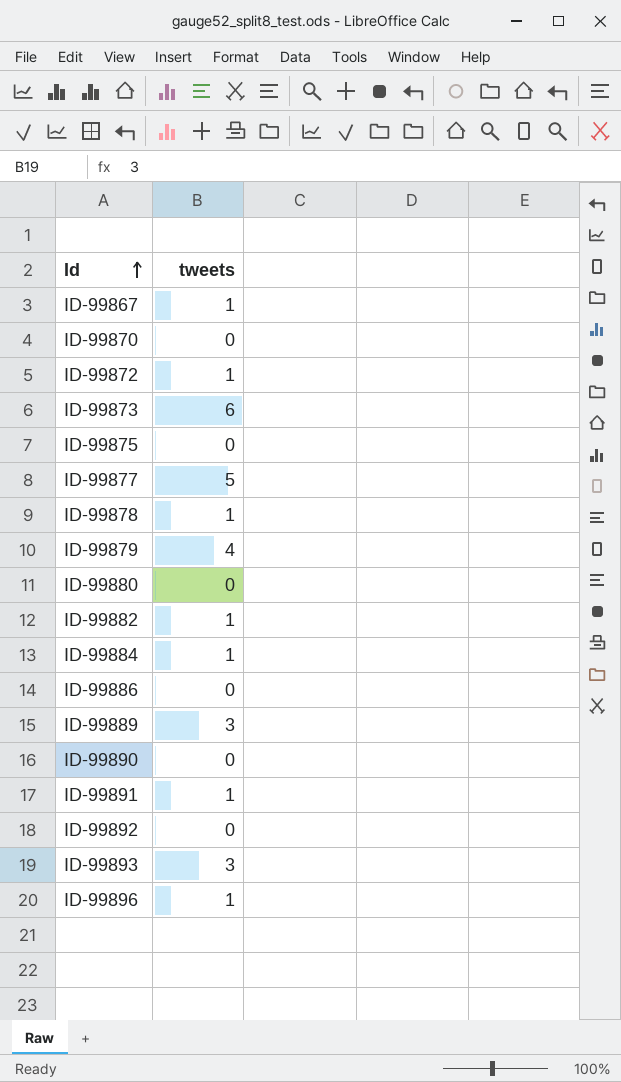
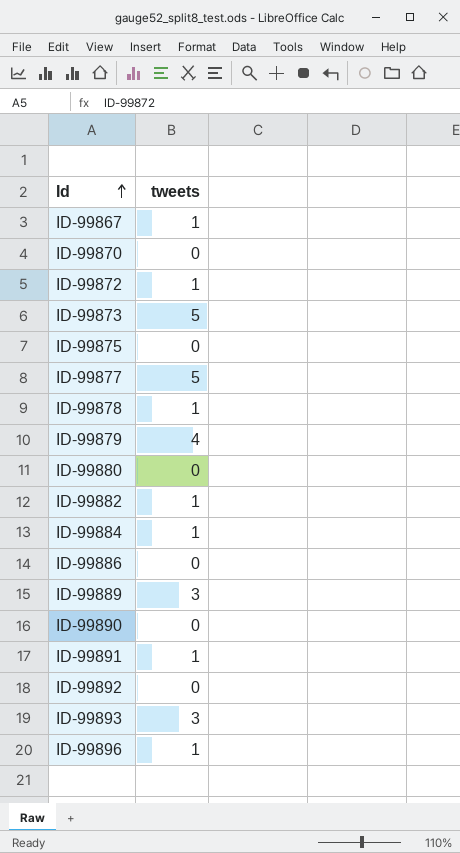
ID-99873 | tweets: 6 -> 5

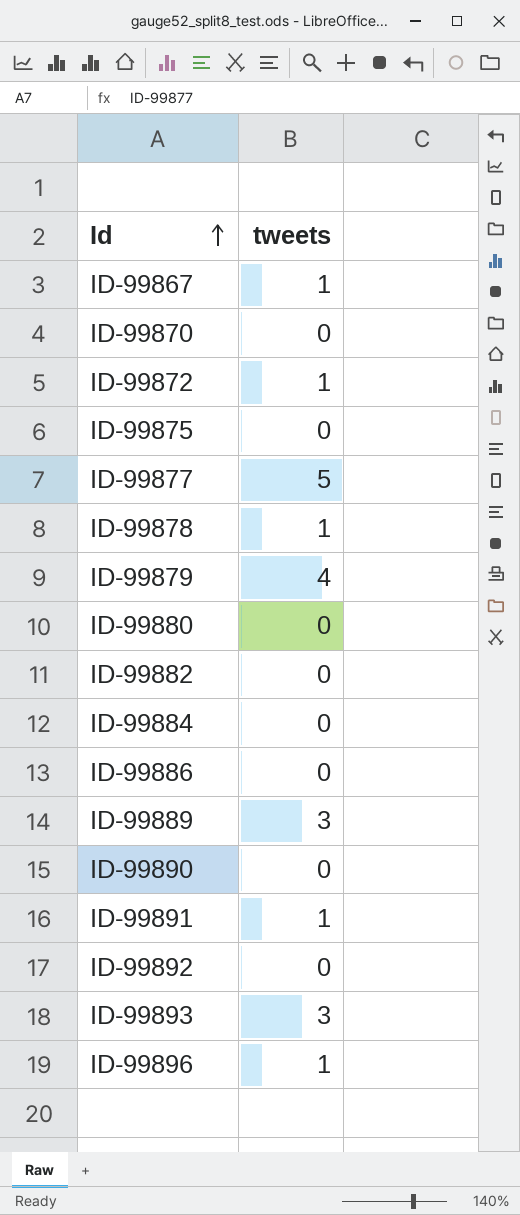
row ID-99873: 5 -> none
ID-99882 | tweets: 1 -> 0
ID-99884 | tweets: 1 -> 0

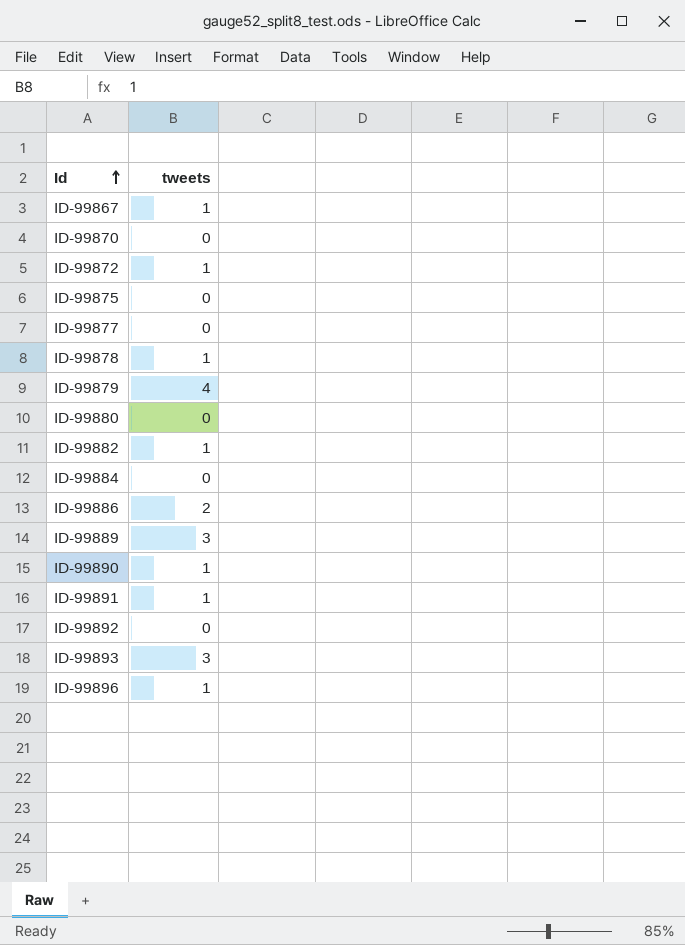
ID-99877 | tweets: 5 -> 0
ID-99882 | tweets: 0 -> 1
ID-99886 | tweets: 0 -> 2
ID-99890 | tweets: 0 -> 1

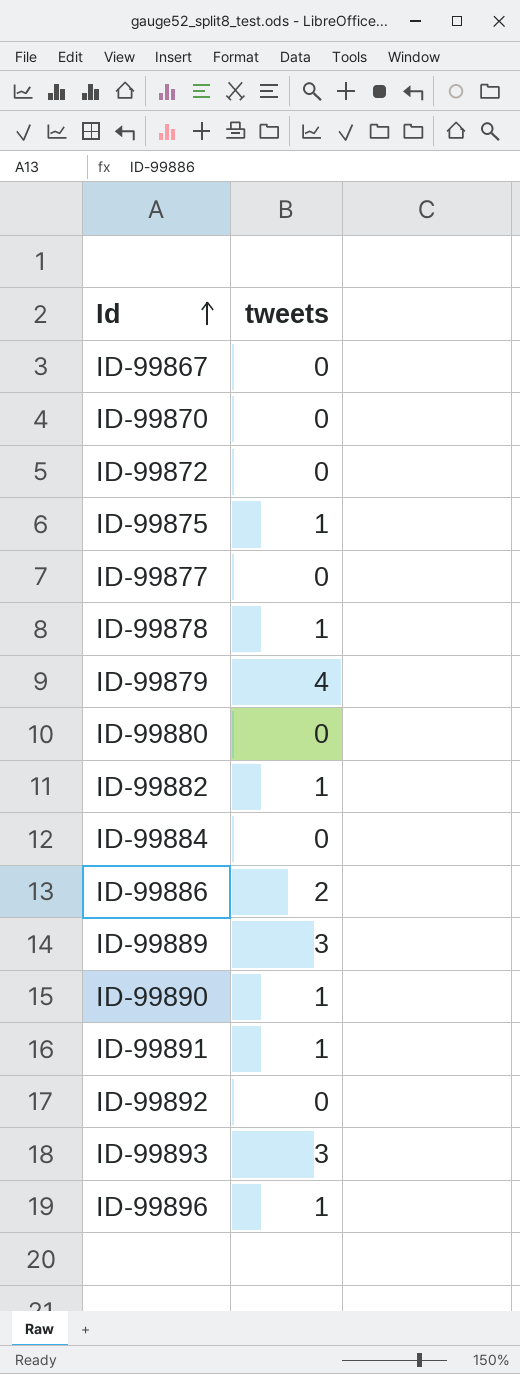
ID-99867 | tweets: 1 -> 0
ID-99872 | tweets: 1 -> 0
ID-99875 | tweets: 0 -> 1

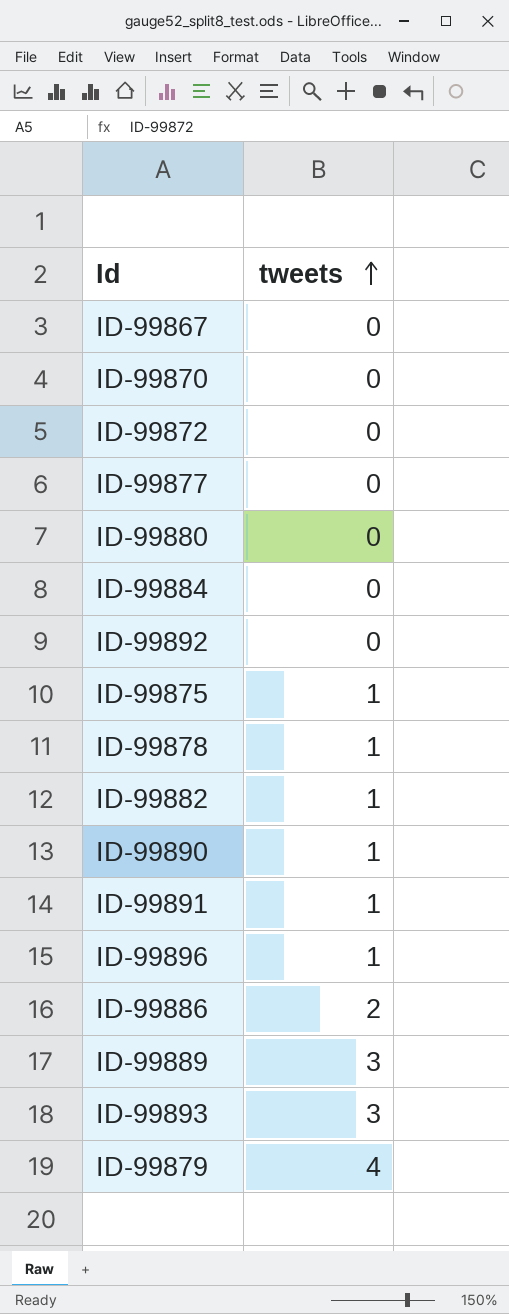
row order: Id ascending -> tweets ascending

